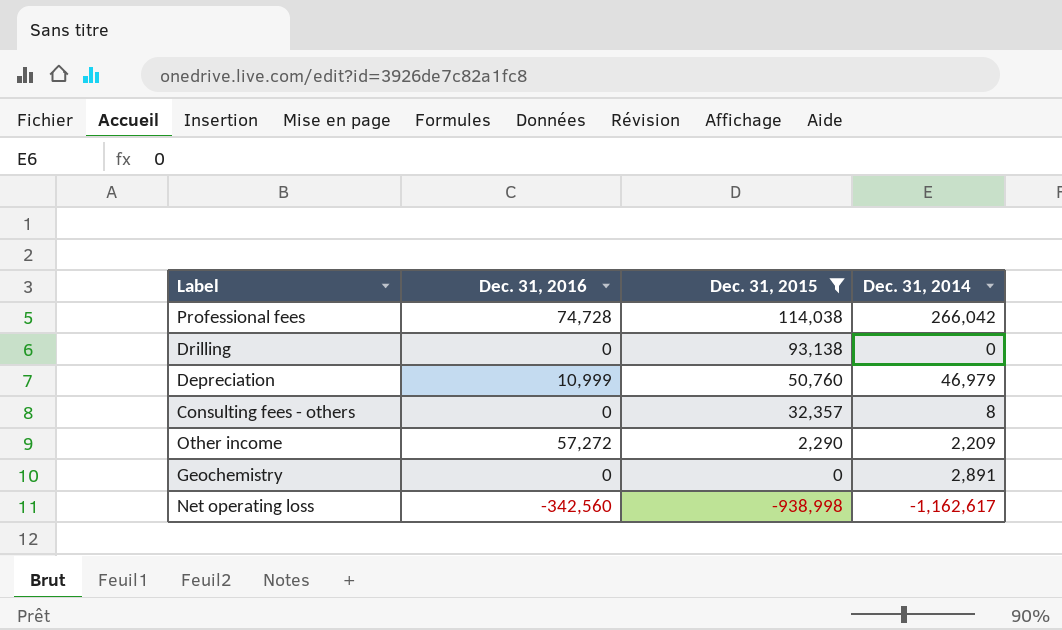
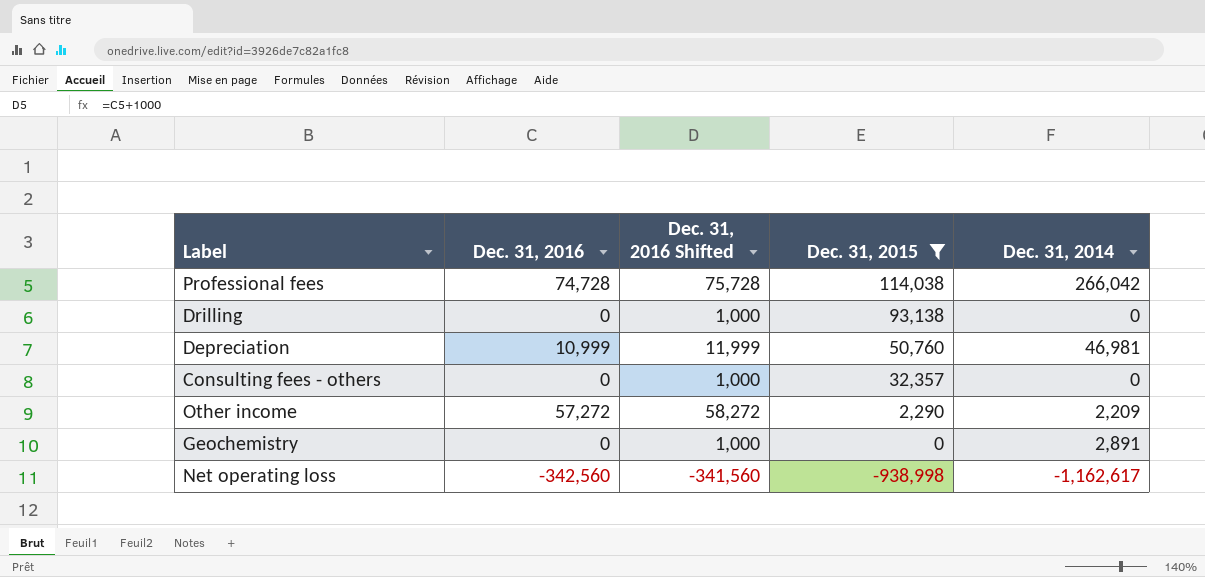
column Dec. 31, 2016 Shifted | formula: none -> [Dec. 31, 2016] + 1000
Depreciation | Dec. 31, 2014: 46,979 -> 46,981
Consulting fees - others | Dec. 31, 2014: 8 -> 0

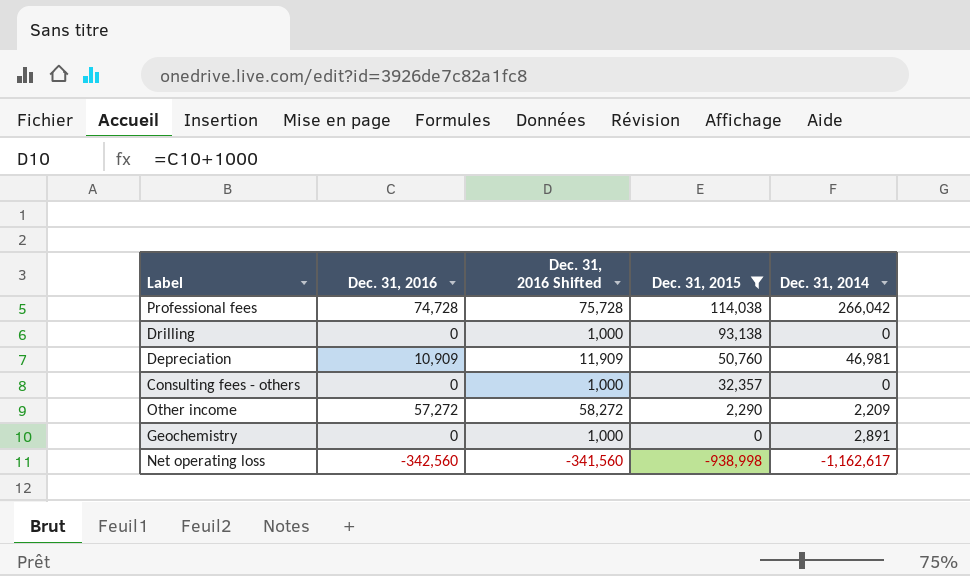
Depreciation | Dec. 31, 2016: 10,999 -> 10,909
Depreciation | Dec. 31, 2016 Shifted: 11,999 -> 11,909

